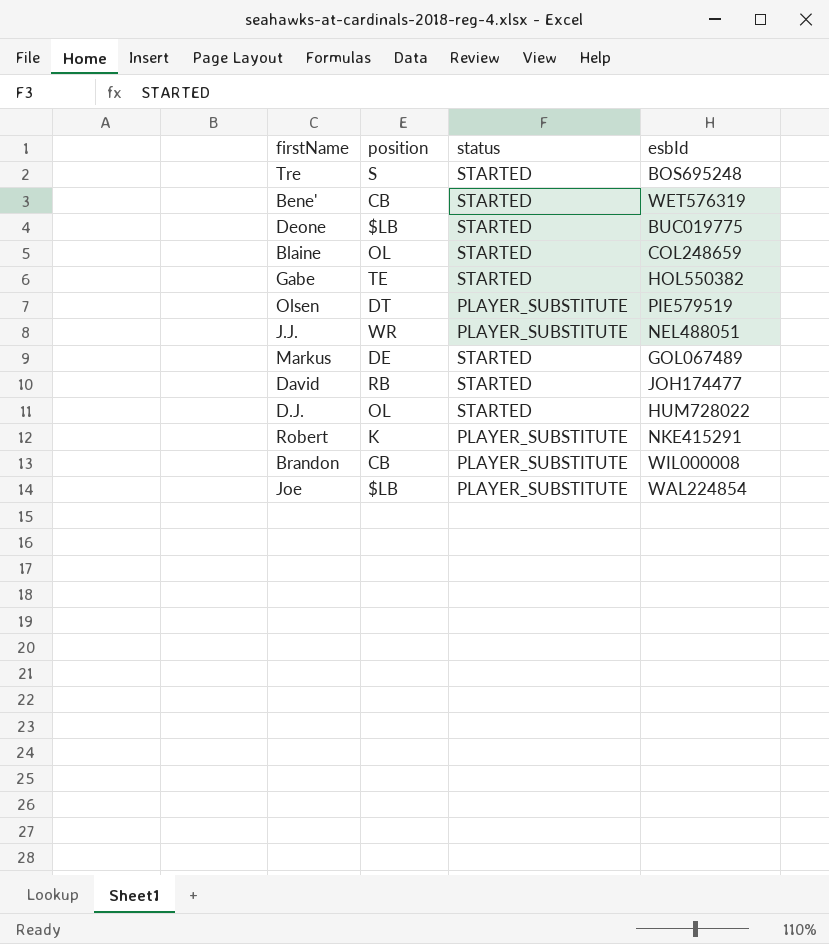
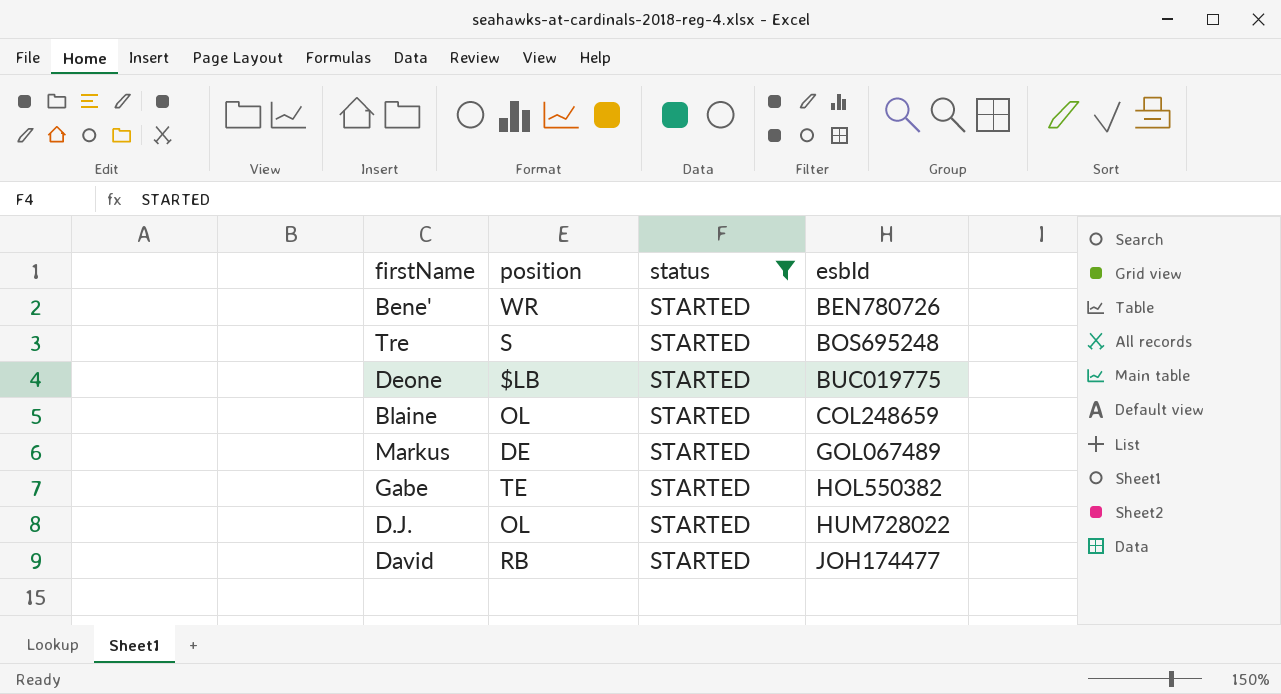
filter: none -> status = STARTED
row order: none -> esbId ascending
Bene' | position: CB -> WR
Bene' | esbId: WET576319 -> BEN780726

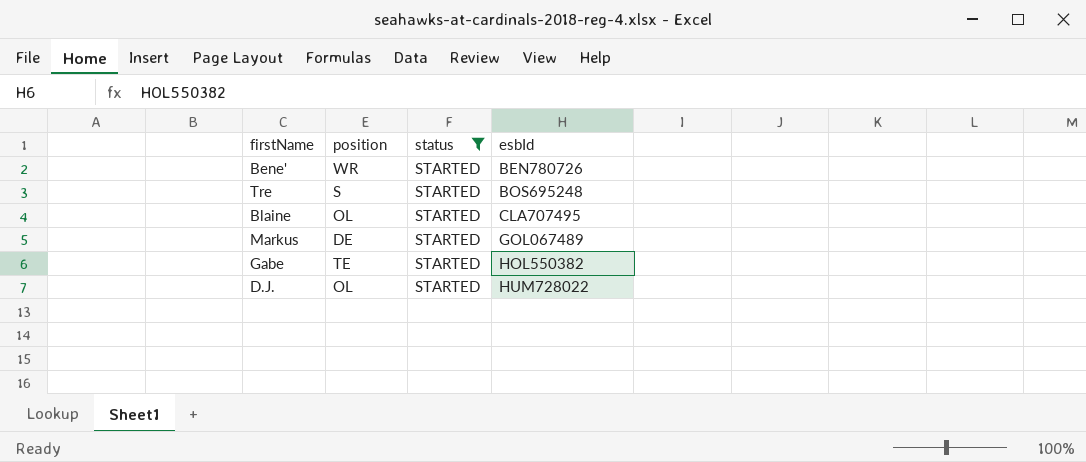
row Deone: $LB | STARTED | BUC019775 -> none
row David: RB | STARTED | JOH174477 -> none
Blaine | esbId: COL248659 -> CLA707495

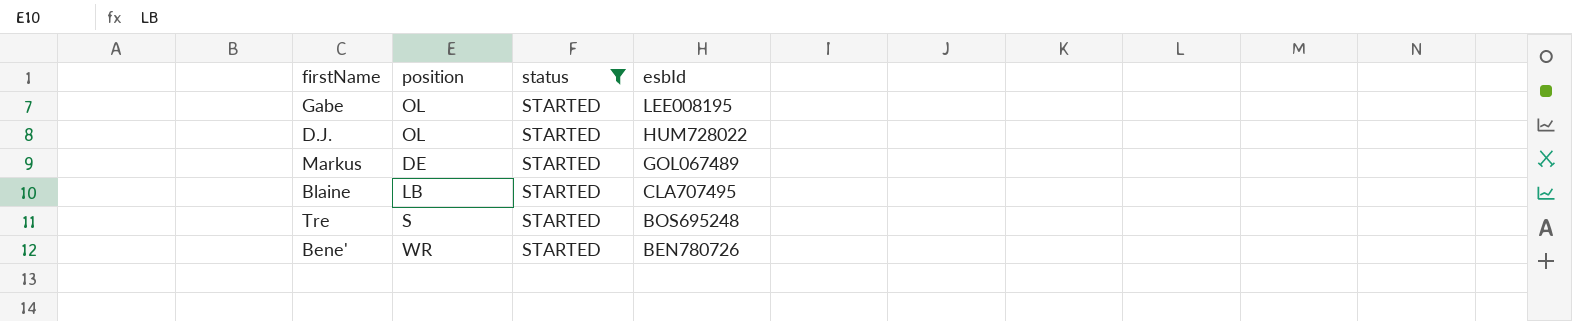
row order: esbId ascending -> esbId descending
Gabe | position: TE -> OL
Gabe | esbId: HOL550382 -> LEE008195
Blaine | position: OL -> LB

